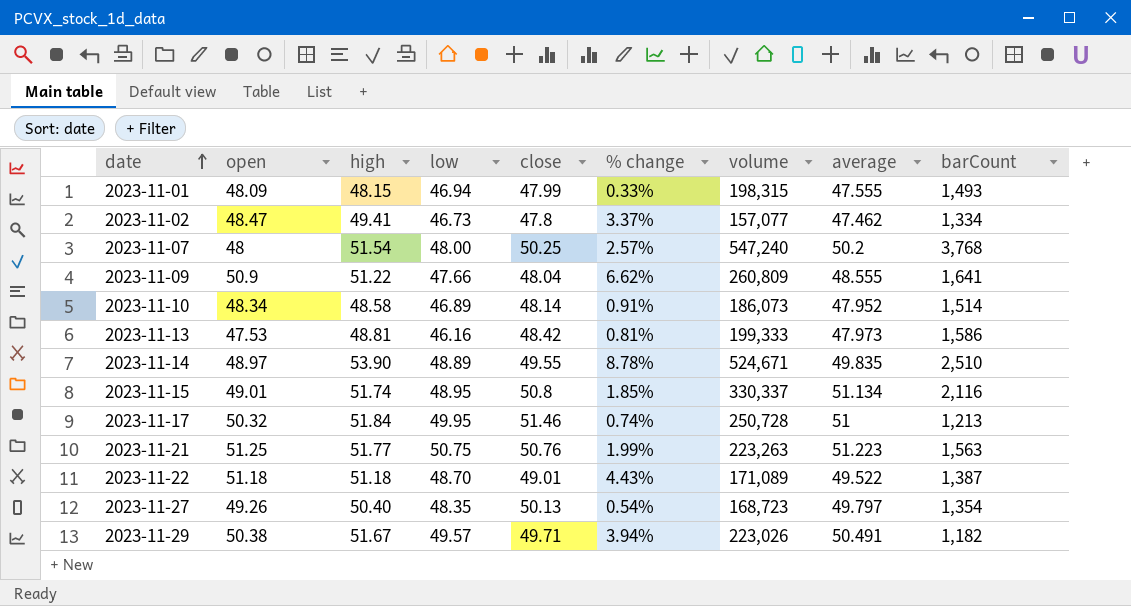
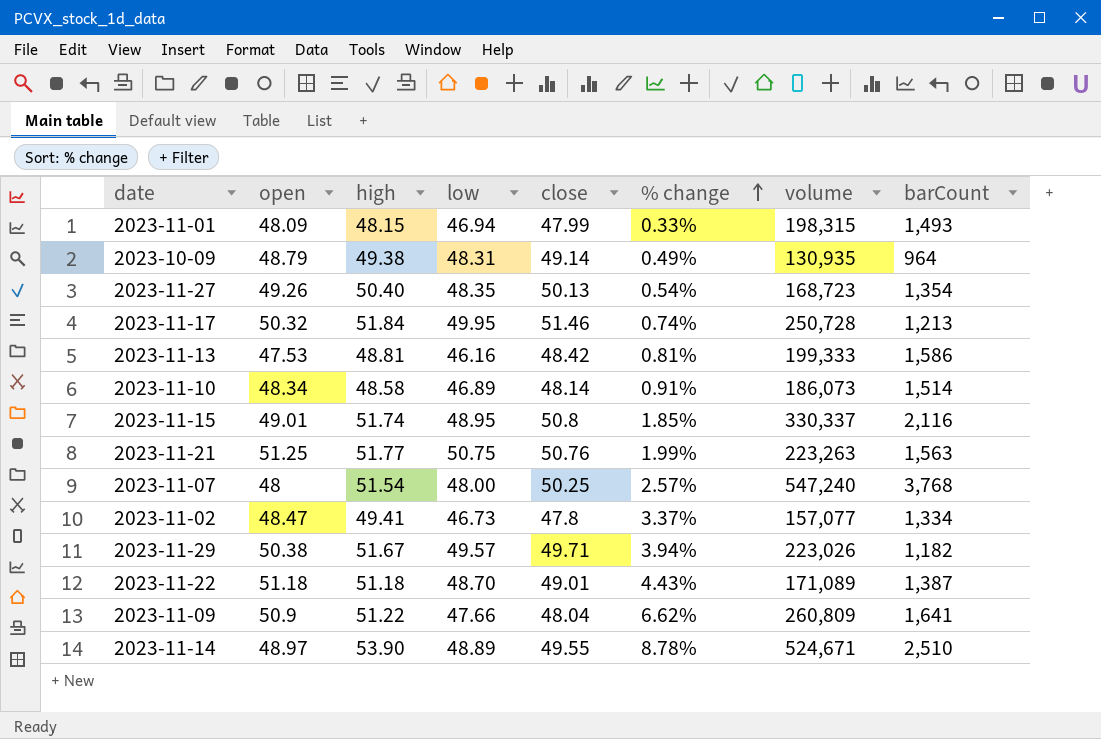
row order: date ascending -> % change ascending
column average | position: 8 -> none
row 2023-10-09: none -> 48.79 | 49.38 | 48.31 | 49.14 | 0.49% | 130,935 | 964

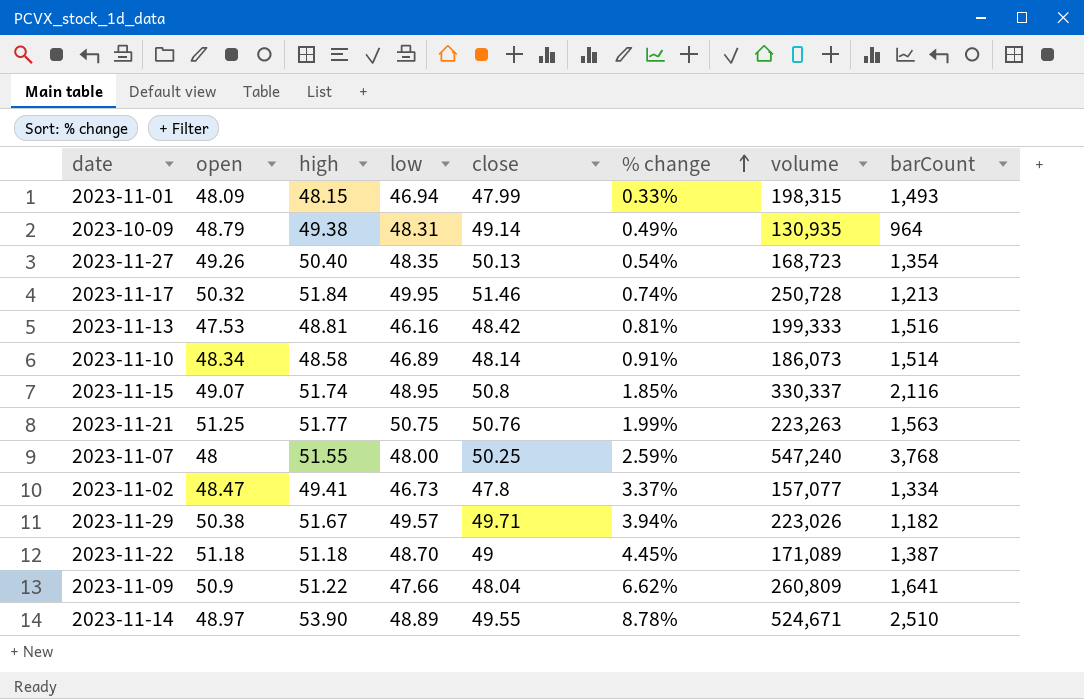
2023-11-13 | barCount: 1,586 -> 1,516
2023-11-15 | open: 49.01 -> 49.07
2023-11-07 | high: 51.54 -> 51.55
2023-11-07 | % change: 2.57% -> 2.59%
2023-11-22 | close: 49.01 -> 49
2023-11-22 | % change: 4.43% -> 4.45%

